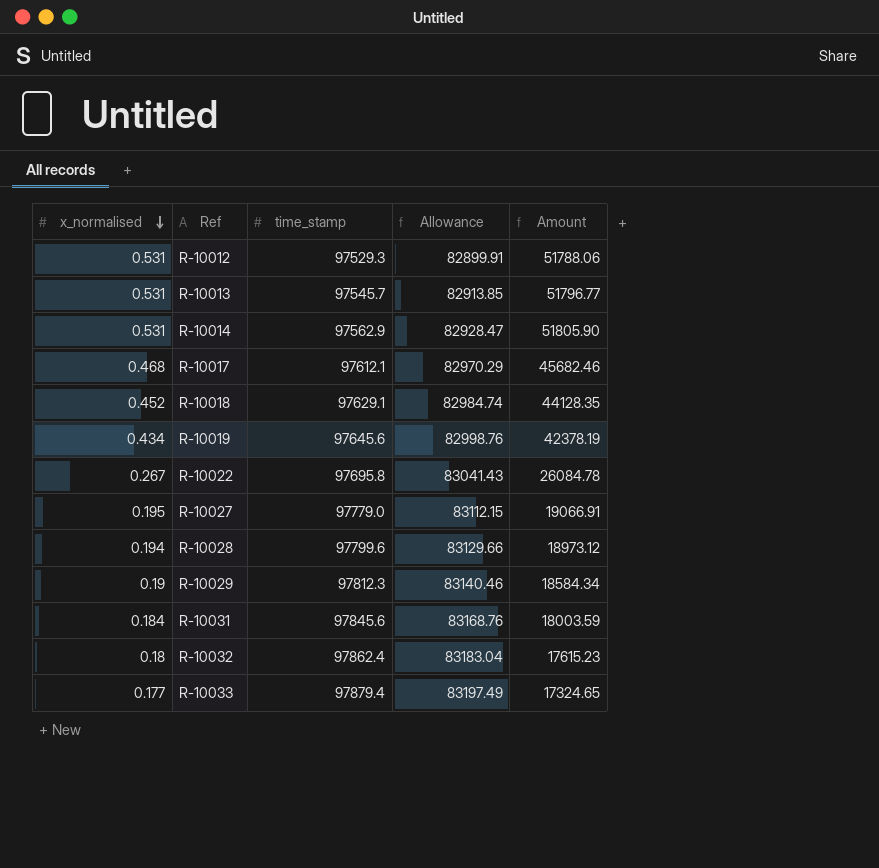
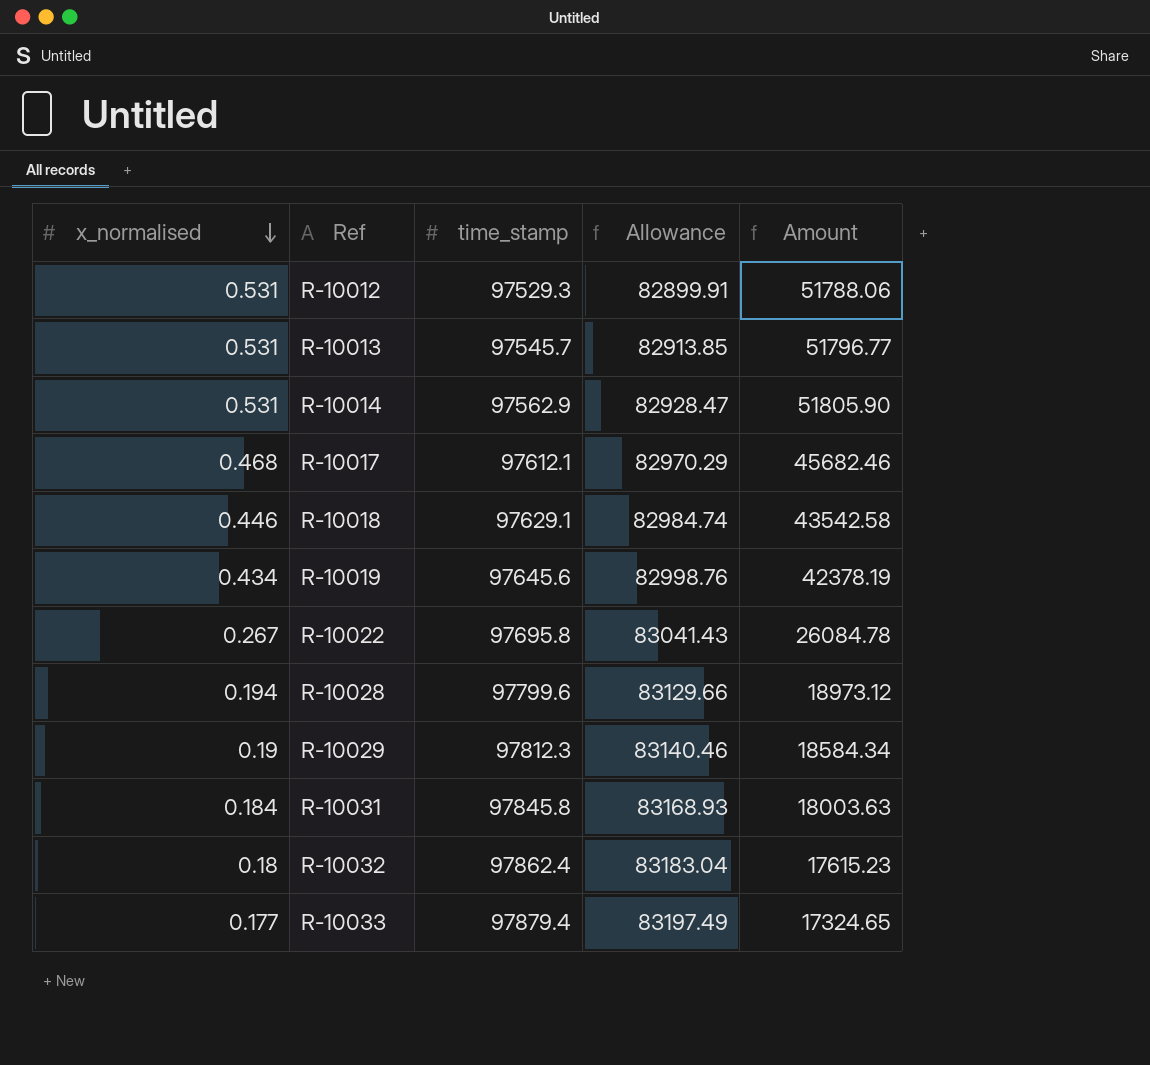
row R-10027: 0.195 | 97779.0 | 83112.15 | 19066.91 -> none
R-10018 | x_normalised: 0.452 -> 0.446
R-10018 | Amount: 44128.35 -> 43542.58
R-10031 | time_stamp: 97845.6 -> 97845.8
R-10031 | Allowance: 83168.76 -> 83168.93
R-10031 | Amount: 18003.59 -> 18003.63

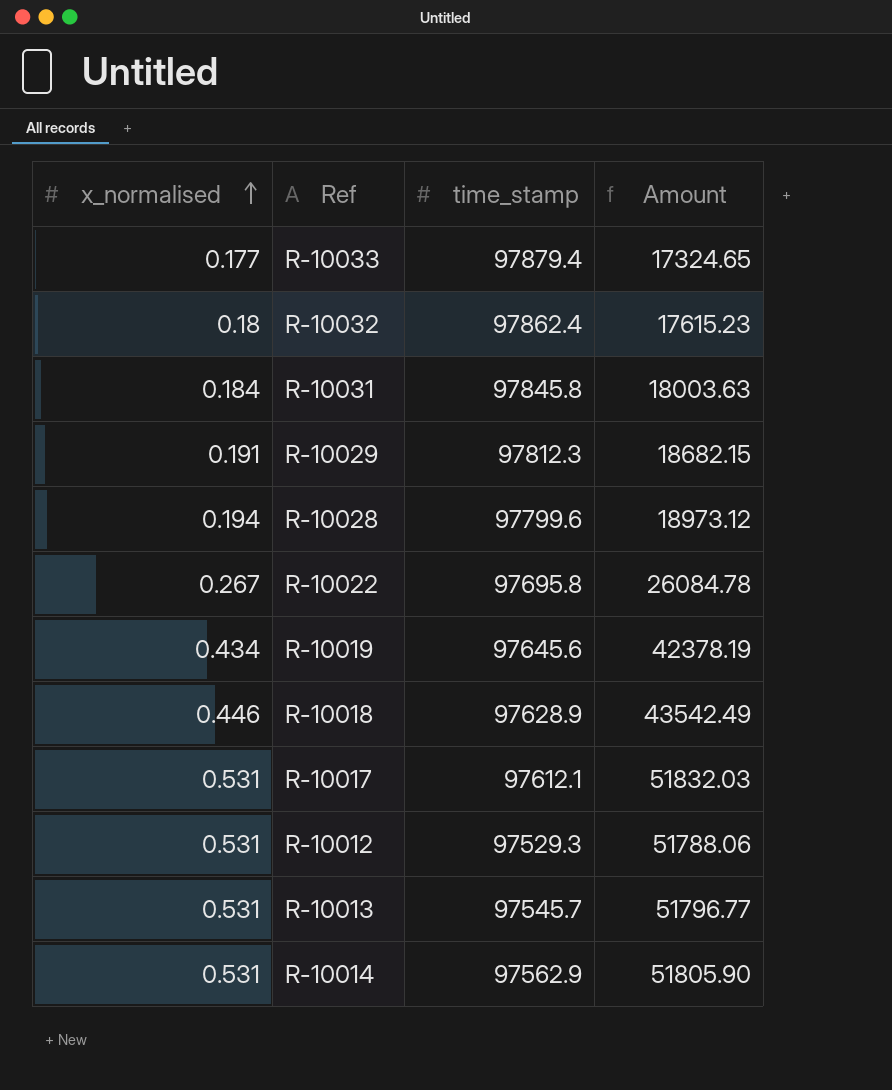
row order: x_normalised descending -> x_normalised ascending
column Allowance | formula: [time_stamp] * 0.85 -> none
R-10029 | x_normalised: 0.19 -> 0.191
R-10029 | Amount: 18584.34 -> 18682.15
R-10018 | time_stamp: 97629.1 -> 97628.9
R-10018 | Amount: 43542.58 -> 43542.49
R-10017 | x_normalised: 0.468 -> 0.531
R-10017 | Amount: 45682.46 -> 51832.03

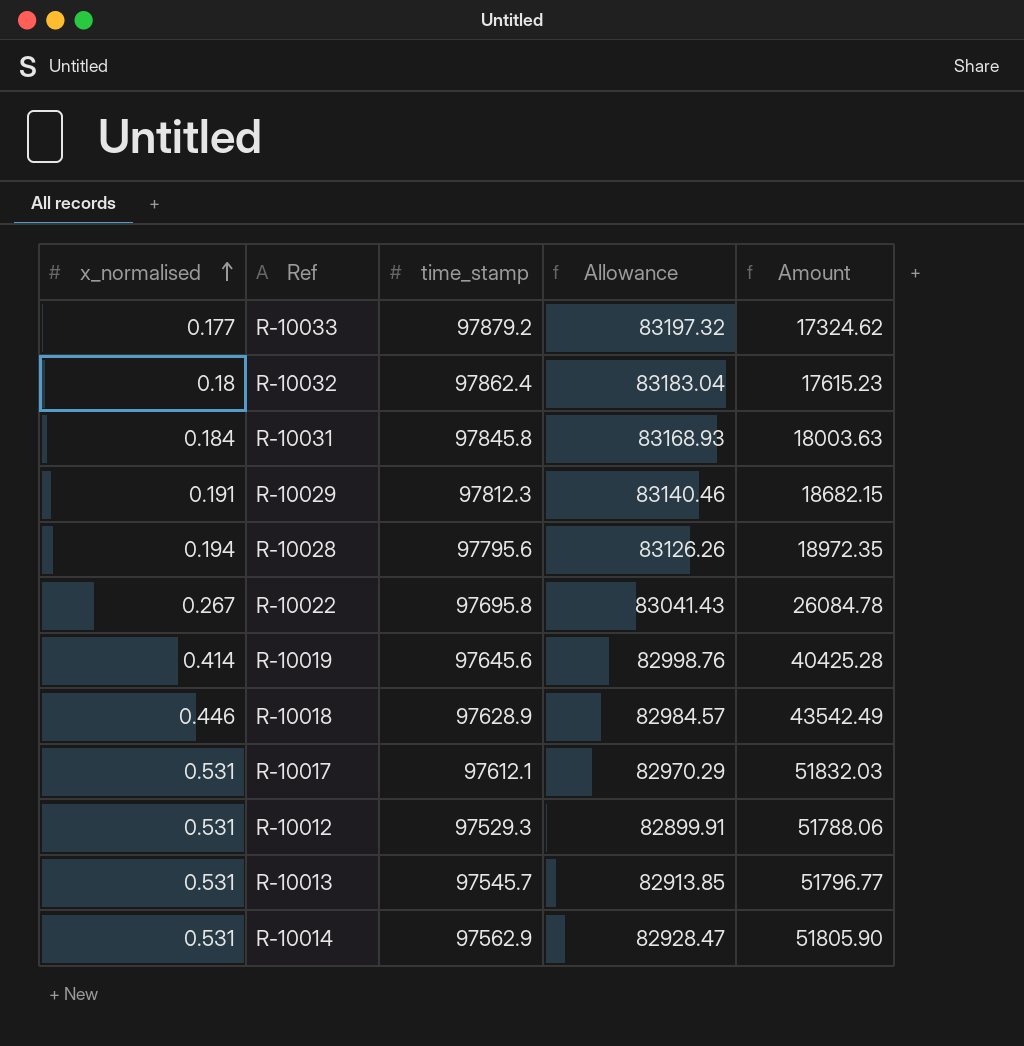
column Allowance | formula: none -> [time_stamp] * 0.85
R-10033 | time_stamp: 97879.4 -> 97879.2
R-10033 | Amount: 17324.65 -> 17324.62
R-10028 | time_stamp: 97799.6 -> 97795.6
R-10028 | Amount: 18973.12 -> 18972.35
R-10019 | x_normalised: 0.434 -> 0.414
R-10019 | Amount: 42378.19 -> 40425.28

